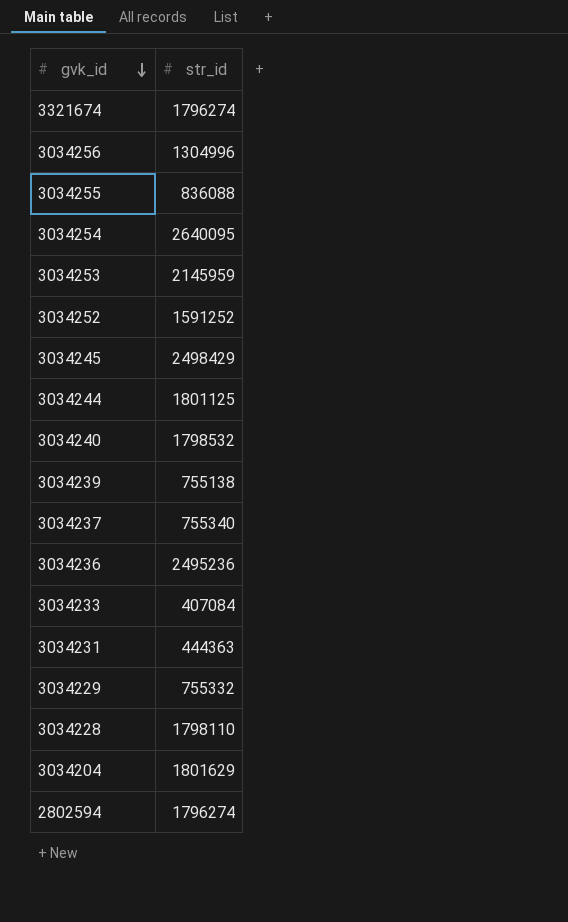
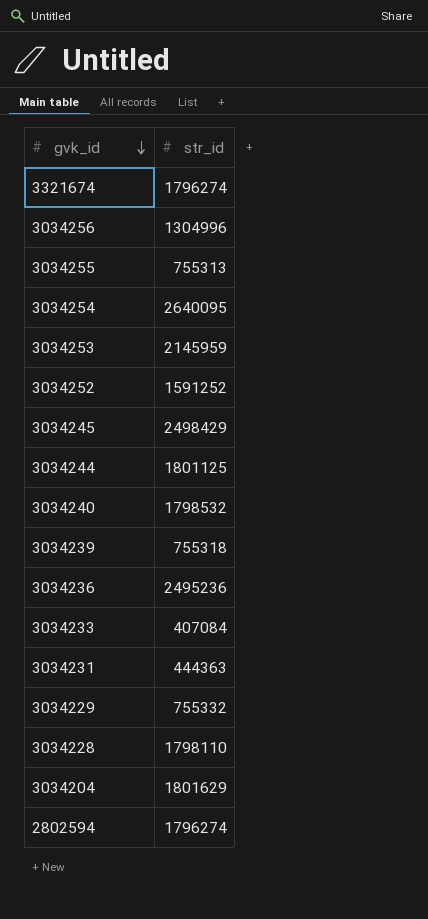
row 3034237: 755340 -> none
3034255 | str_id: 836088 -> 755313
3034239 | str_id: 755138 -> 755318

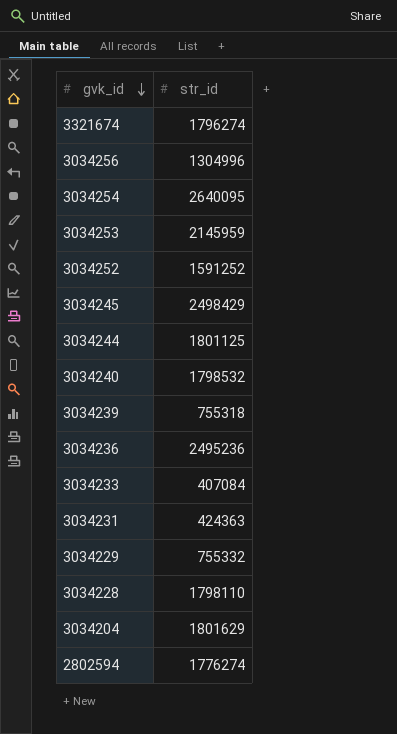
row 3034255: 755313 -> none
3034231 | str_id: 444363 -> 424363
2802594 | str_id: 1796274 -> 1776274

